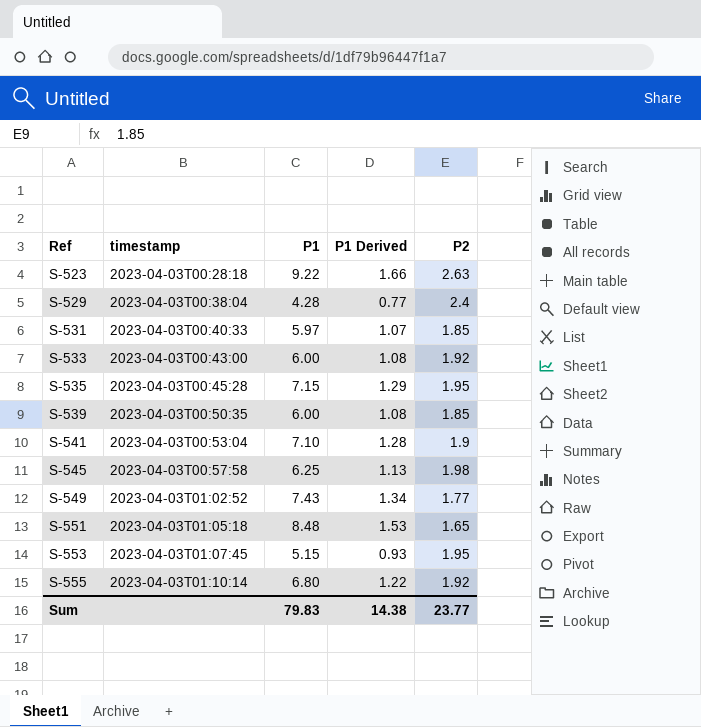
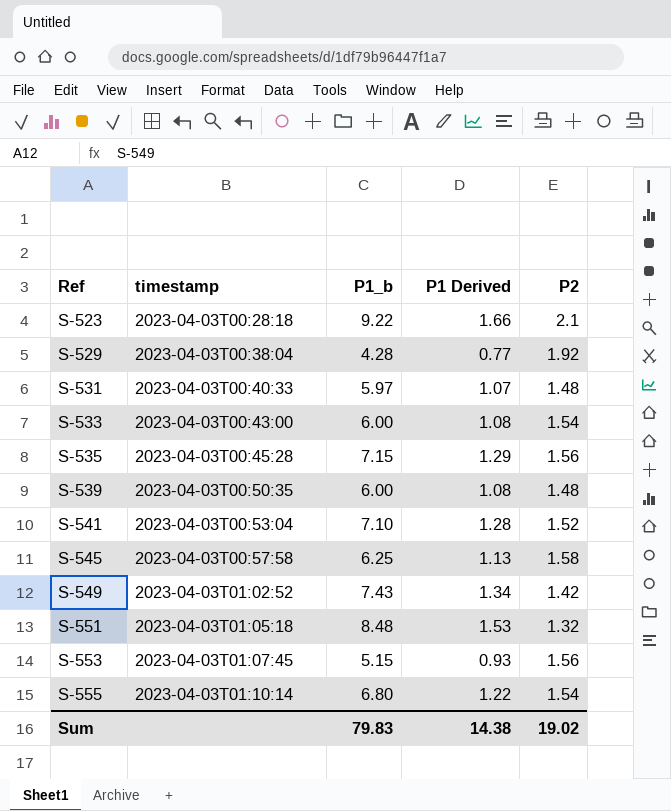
column name: P1 -> P1_b
S-523 | P2: 2.63 -> 2.1
S-529 | P2: 2.4 -> 1.92
S-531 | P2: 1.85 -> 1.48
S-533 | P2: 1.92 -> 1.54
S-535 | P2: 1.95 -> 1.56
S-539 | P2: 1.85 -> 1.48
S-541 | P2: 1.9 -> 1.52
S-545 | P2: 1.98 -> 1.58
S-549 | P2: 1.77 -> 1.42
S-551 | P2: 1.65 -> 1.32
S-553 | P2: 1.95 -> 1.56
S-555 | P2: 1.92 -> 1.54
Sum | P2: 23.77 -> 19.02

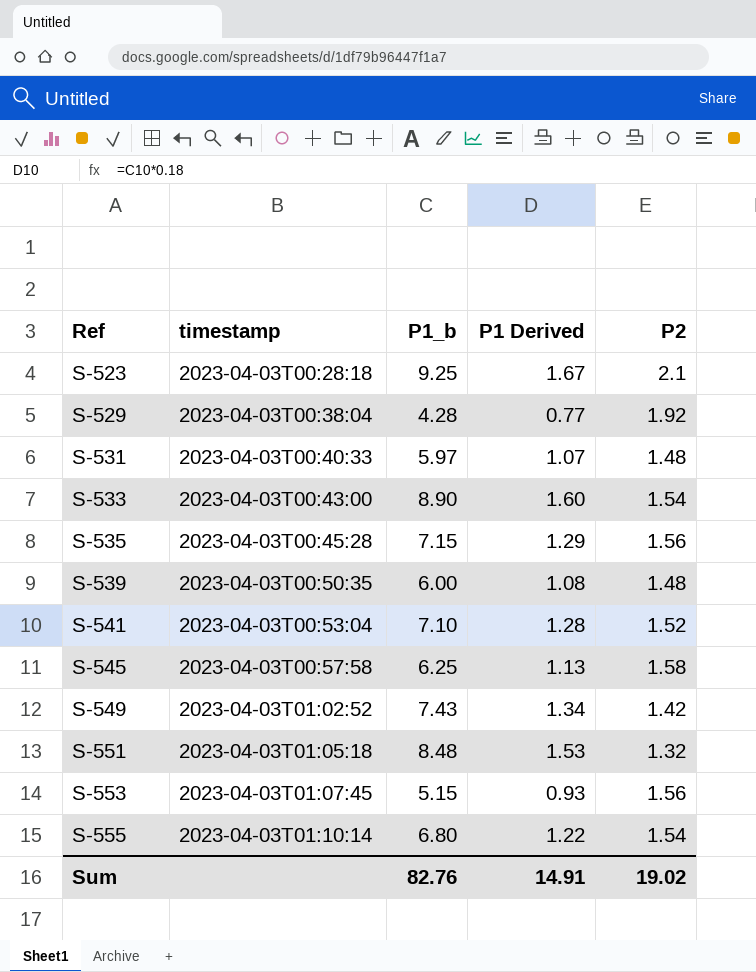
S-523 | P1_b: 9.22 -> 9.25
S-523 | P1 Derived: 1.66 -> 1.67
S-533 | P1_b: 6.00 -> 8.90
S-533 | P1 Derived: 1.08 -> 1.60
Sum | P1_b: 79.83 -> 82.76
Sum | P1 Derived: 14.38 -> 14.91

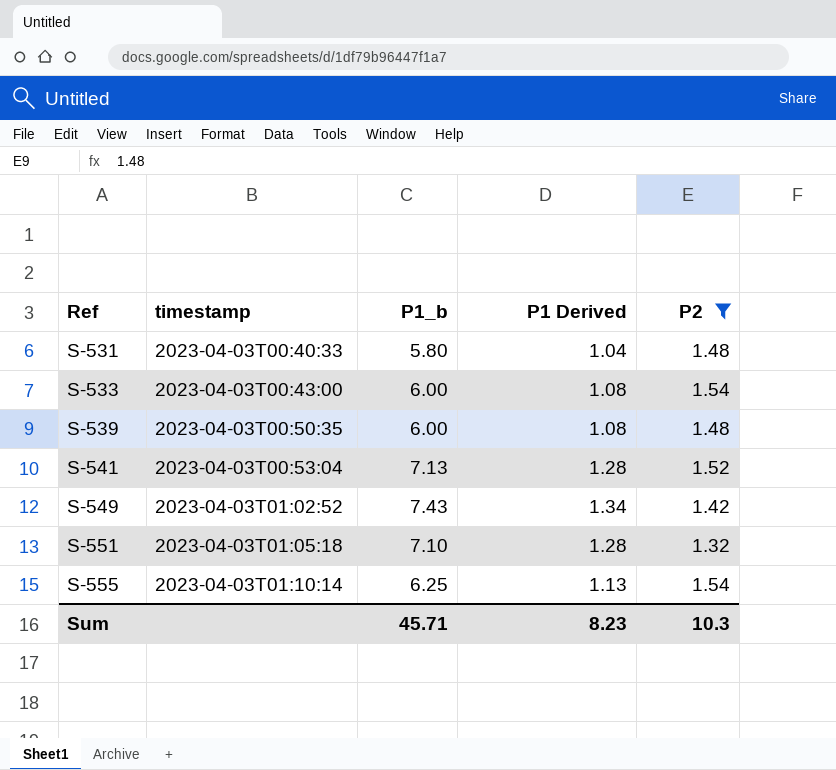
filter: none -> P2 <= 1.54
S-531 | P1_b: 5.97 -> 5.80
S-531 | P1 Derived: 1.07 -> 1.04
S-533 | P1_b: 8.90 -> 6.00
S-533 | P1 Derived: 1.60 -> 1.08
S-541 | P1_b: 7.10 -> 7.13
S-551 | P1_b: 8.48 -> 7.10
S-551 | P1 Derived: 1.53 -> 1.28
S-555 | P1_b: 6.80 -> 6.25
S-555 | P1 Derived: 1.22 -> 1.13
Sum | P1_b: 82.76 -> 45.71
Sum | P1 Derived: 14.91 -> 8.23
Sum | P2: 19.02 -> 10.3

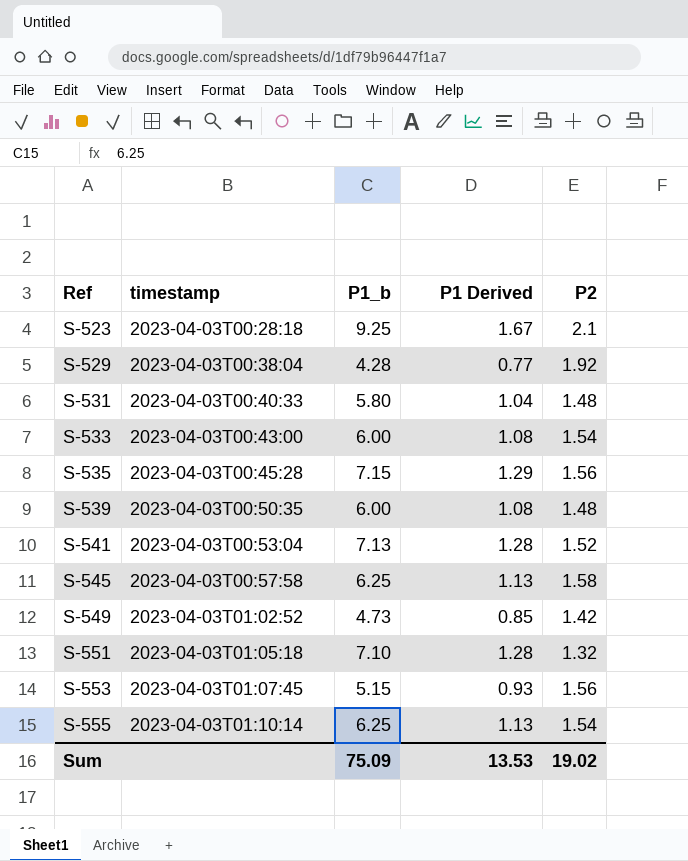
filter: P2 <= 1.54 -> none
S-549 | P1_b: 7.43 -> 4.73
S-549 | P1 Derived: 1.34 -> 0.85
Sum | P1_b: 45.71 -> 75.09
Sum | P1 Derived: 8.23 -> 13.53
Sum | P2: 10.3 -> 19.02

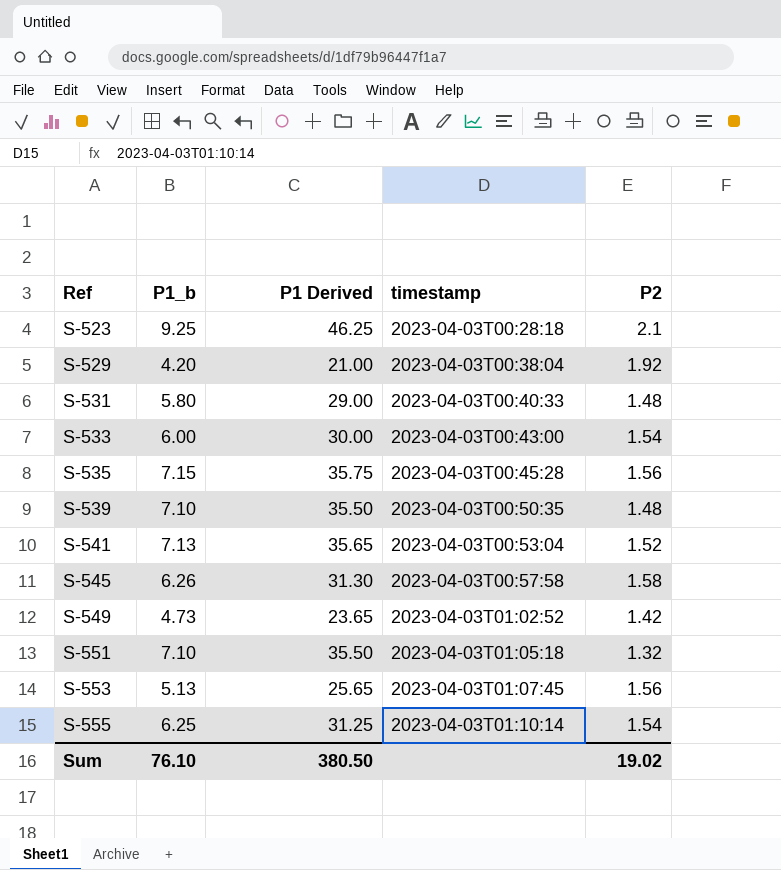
column P1 Derived | formula: [P1_b] * 0.18 -> [P1_b] * 5
column timestamp | position: 2 -> 4
S-529 | P1_b: 4.28 -> 4.20
S-539 | P1_b: 6.00 -> 7.10
S-545 | P1_b: 6.25 -> 6.26
S-553 | P1_b: 5.15 -> 5.13
Sum | P1_b: 75.09 -> 76.10
Sum | P1 Derived: 13.53 -> 380.50

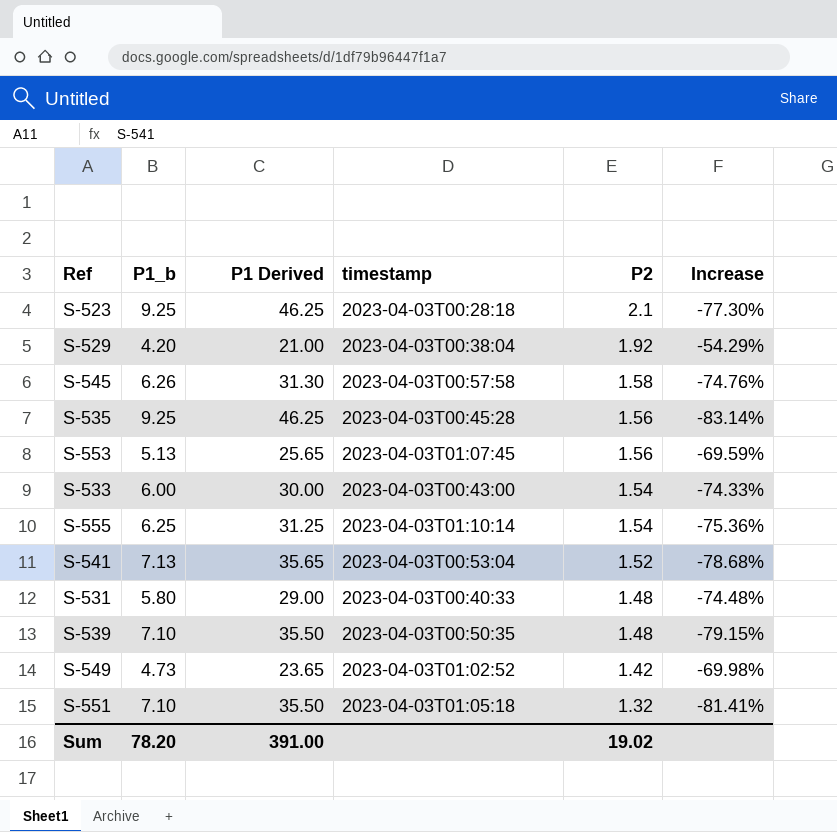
row order: Ref ascending -> P2 descending
column Increase | formula: none -> ([P2] - [P1_b]) / [P1_b]
S-535 | P1_b: 7.15 -> 9.25
S-535 | P1 Derived: 35.75 -> 46.25
Sum | P1_b: 76.10 -> 78.20
Sum | P1 Derived: 380.50 -> 391.00

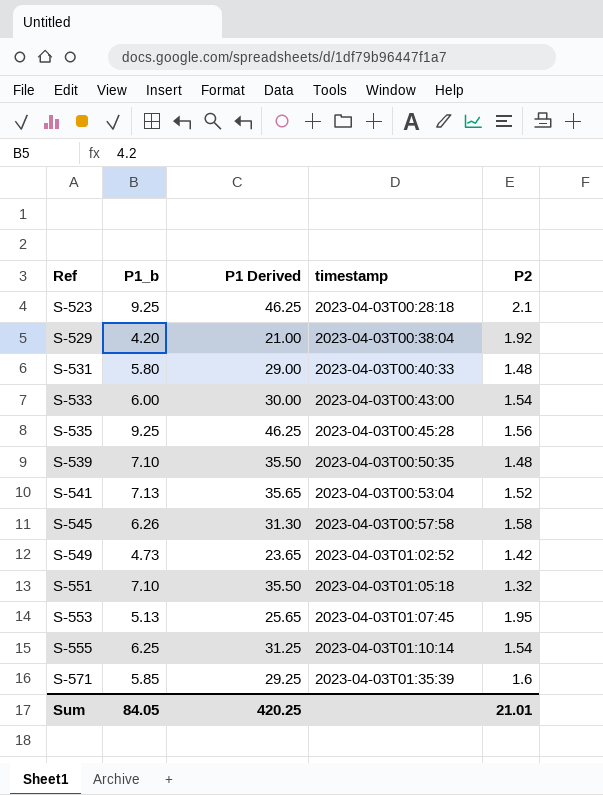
row order: P2 descending -> Ref ascending
column Increase | formula: ([P2] - [P1_b]) / [P1_b] -> none
S-553 | P2: 1.56 -> 1.95
row S-571: none -> 5.85 | 29.25 | 2023-04-03T01:35:39 | 1.6
Sum | P1_b: 78.20 -> 84.05
Sum | P1 Derived: 391.00 -> 420.25
Sum | P2: 19.02 -> 21.01

